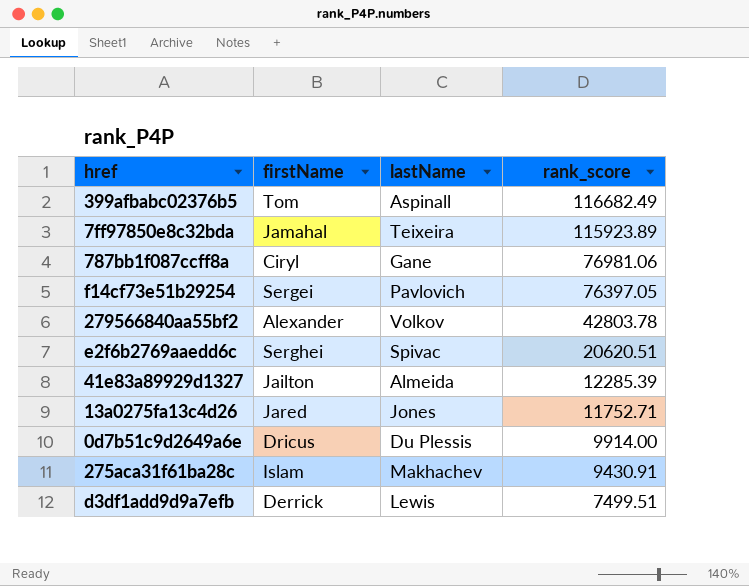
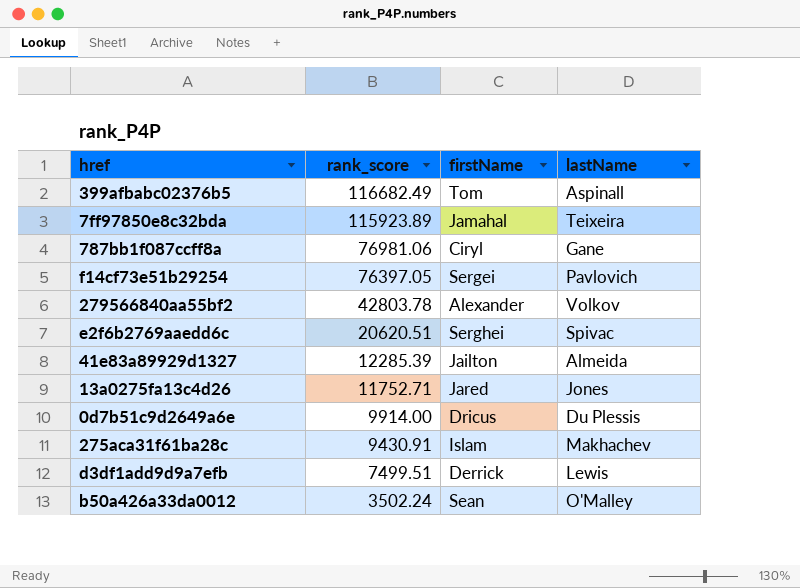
column rank_score | position: 4 -> 2
row b50a426a33da0012: none -> 3502.24 | Sean | O'Malley

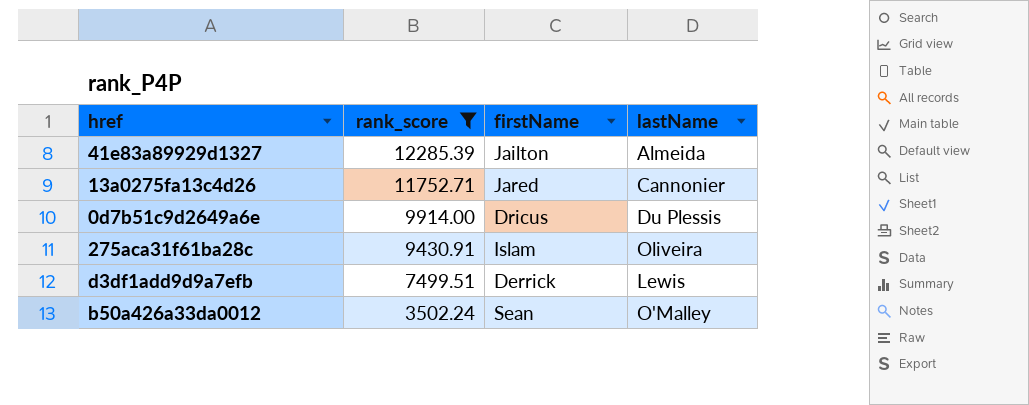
filter: none -> rank_score <= 12285.39
13a0275fa13c4d26 | lastName: Jones -> Cannonier
275aca31f61ba28c | lastName: Makhachev -> Oliveira

